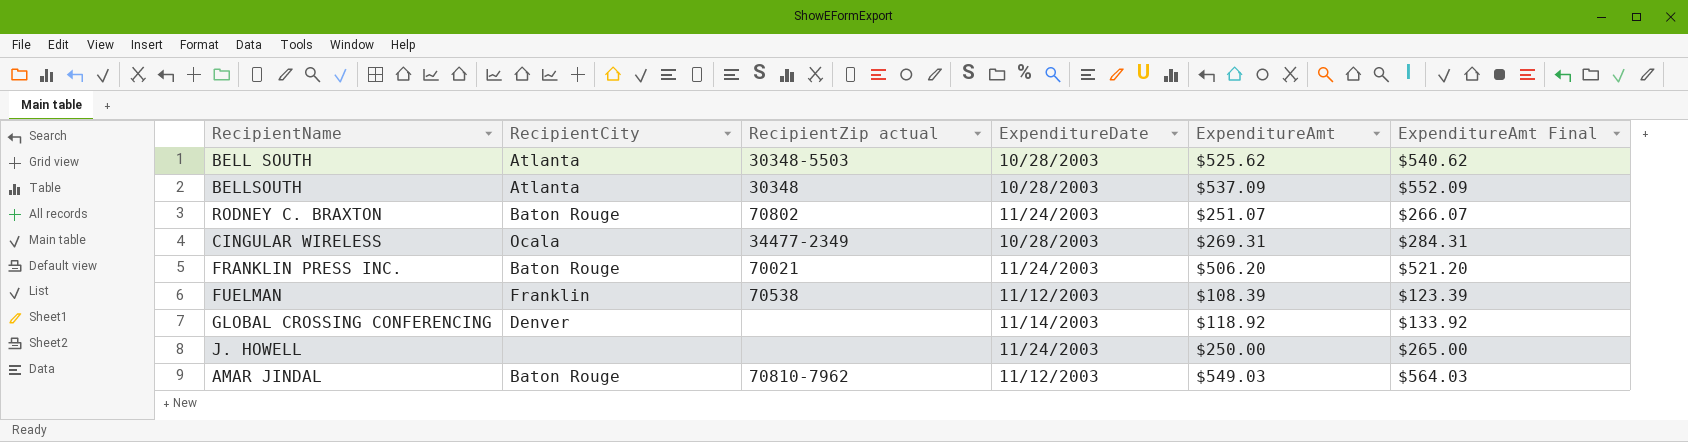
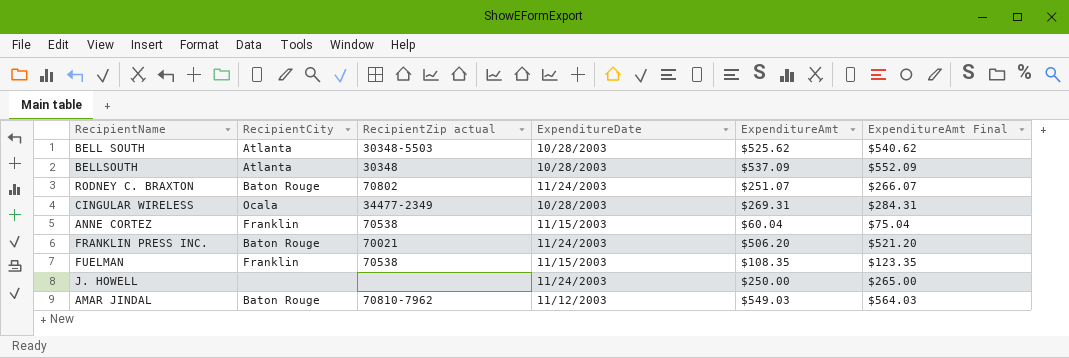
row GLOBAL CROSSING CONFERENCING: Denver | none | 11/14/2003 | $118.92 | $133.92 -> none
row ANNE CORTEZ: none -> Franklin | 70538 | 11/15/2003 | $60.04 | $75.04
FUELMAN | ExpenditureDate: 11/12/2003 -> 11/15/2003
FUELMAN | ExpenditureAmt: $108.39 -> $108.35
FUELMAN | ExpenditureAmt Final: $123.39 -> $123.35

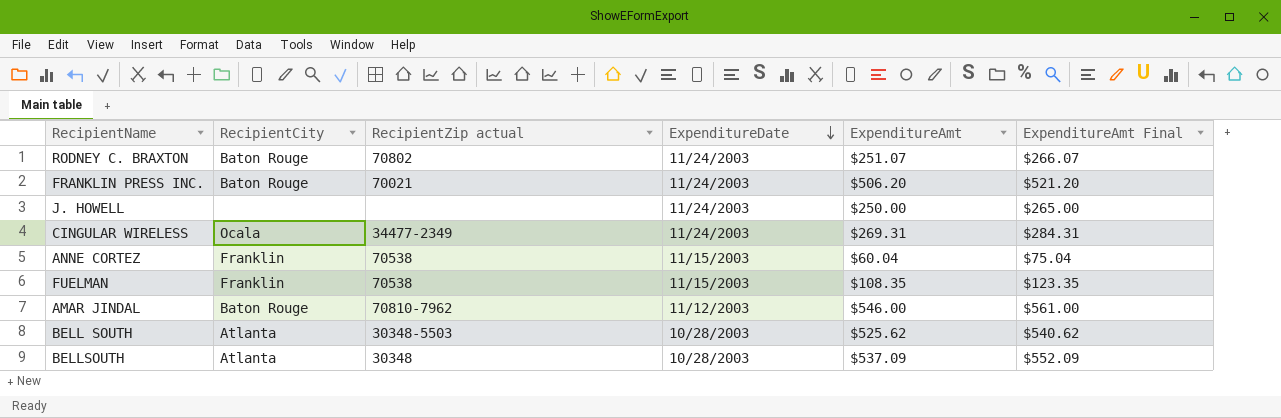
row order: none -> ExpenditureDate descending
CINGULAR WIRELESS | ExpenditureDate: 10/28/2003 -> 11/24/2003
AMAR JINDAL | ExpenditureAmt: $549.03 -> $546.00
AMAR JINDAL | ExpenditureAmt Final: $564.03 -> $561.00

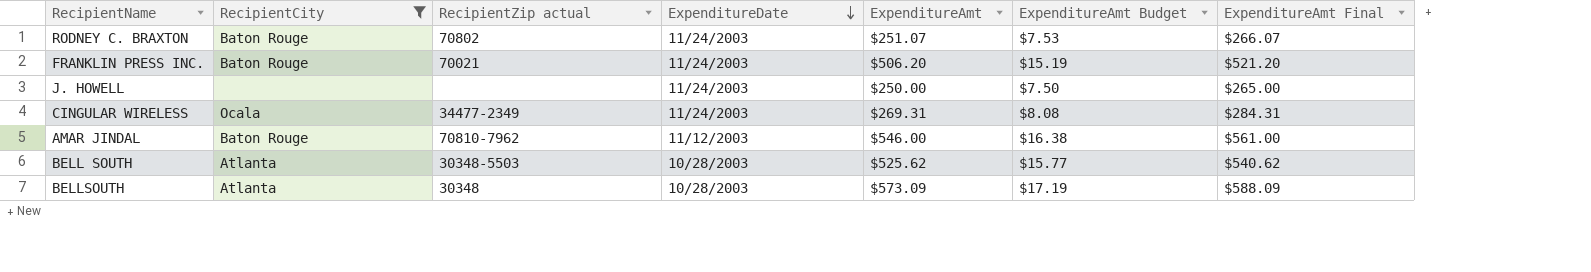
filter: none -> RecipientCity != Franklin
column ExpenditureAmt Budget | formula: none -> [ExpenditureAmt] * 0.03
BELLSOUTH | ExpenditureAmt: $537.09 -> $573.09
BELLSOUTH | ExpenditureAmt Final: $552.09 -> $588.09

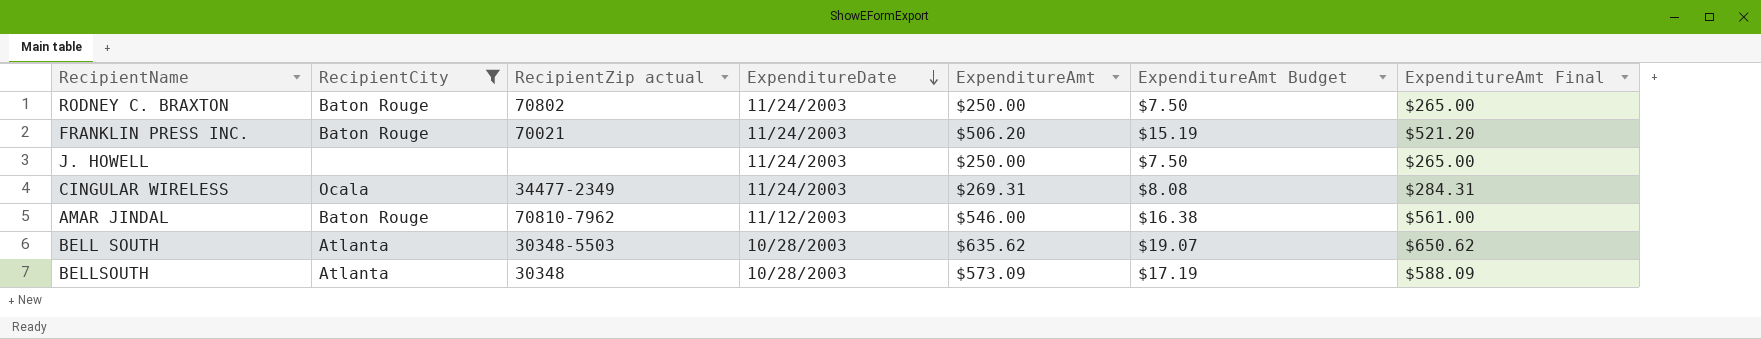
RODNEY C. BRAXTON | ExpenditureAmt: $251.07 -> $250.00
RODNEY C. BRAXTON | ExpenditureAmt Budget: $7.53 -> $7.50
RODNEY C. BRAXTON | ExpenditureAmt Final: $266.07 -> $265.00
BELL SOUTH | ExpenditureAmt: $525.62 -> $635.62
BELL SOUTH | ExpenditureAmt Budget: $15.77 -> $19.07
BELL SOUTH | ExpenditureAmt Final: $540.62 -> $650.62

